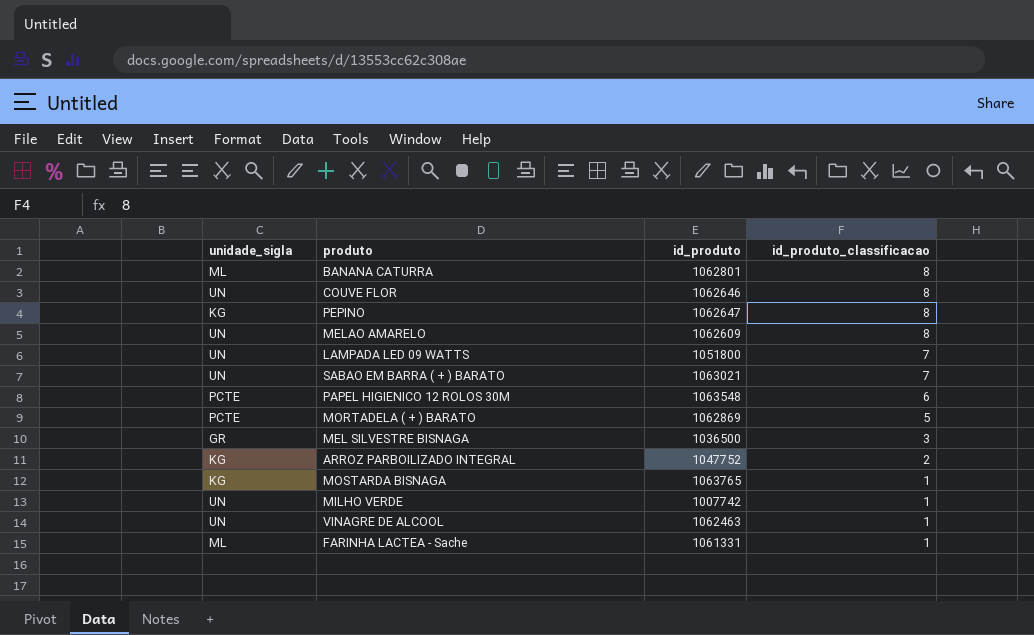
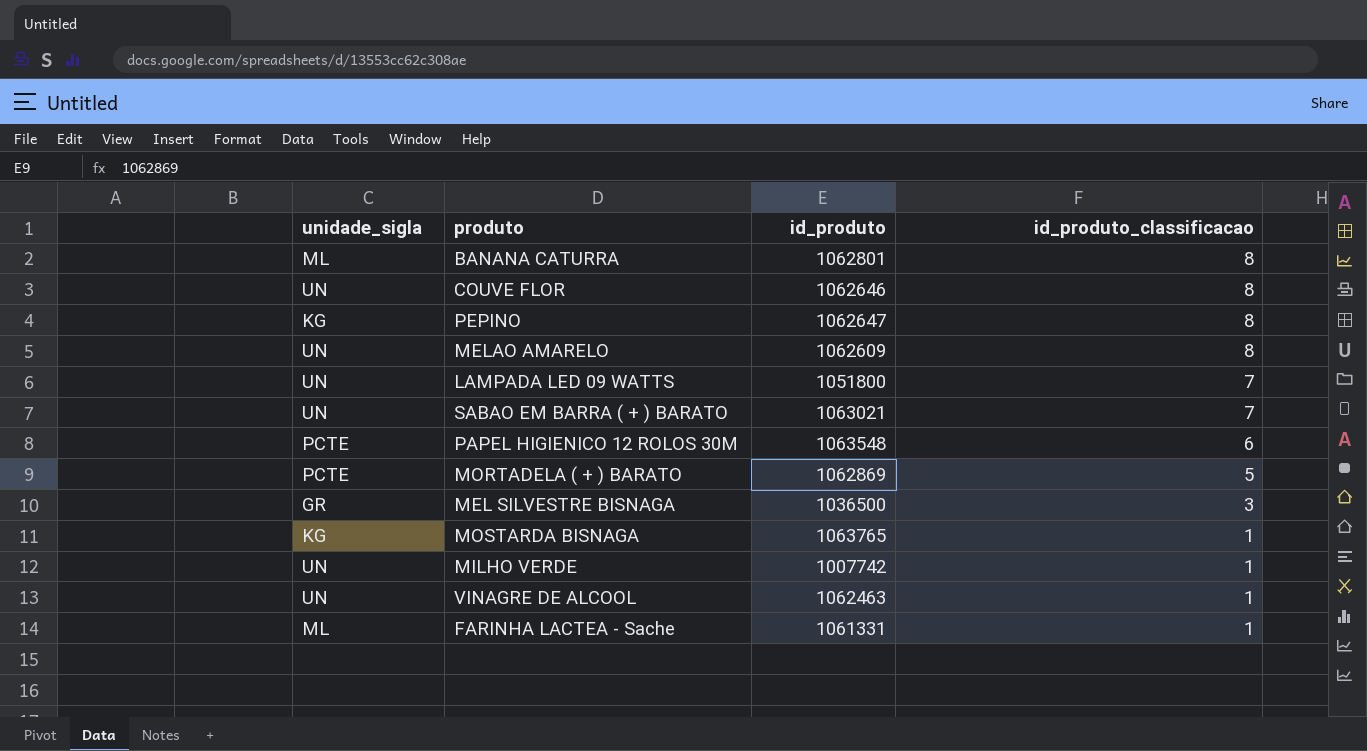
row ARROZ PARBOILIZADO INTEGRAL: KG | 1047752 | 2 -> none

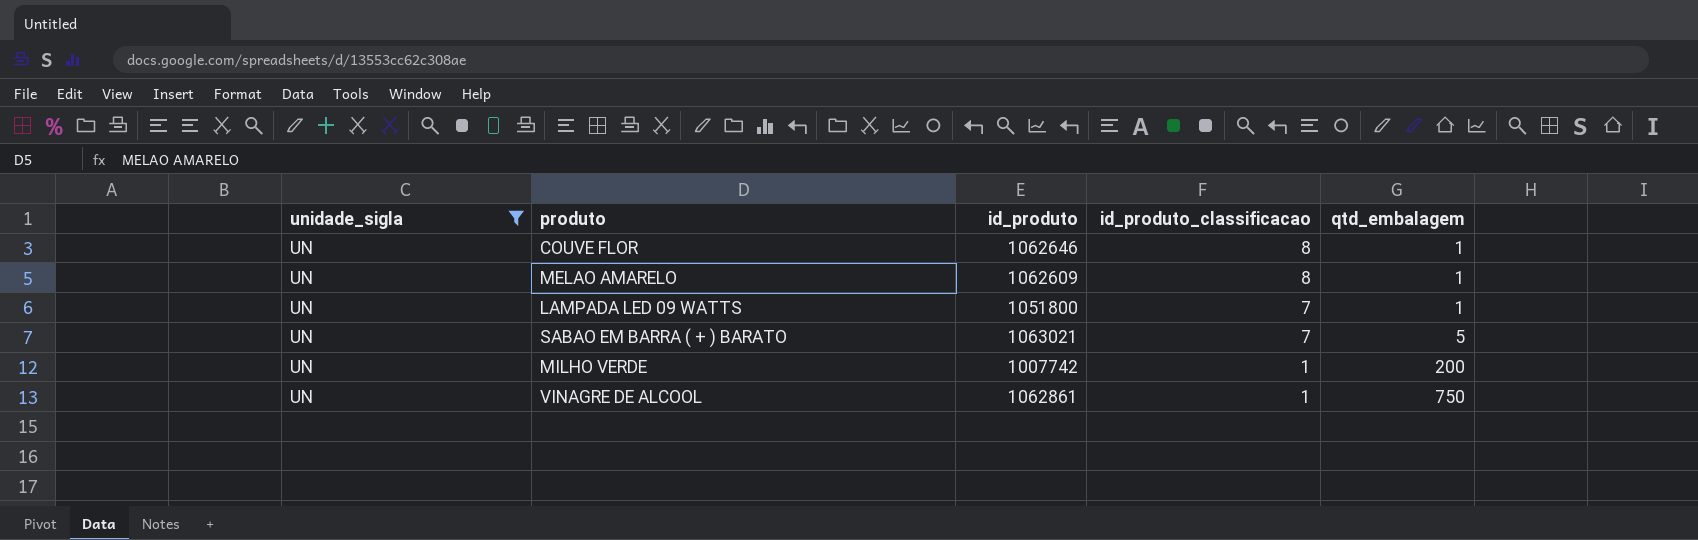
filter: none -> unidade_sigla = UN
column qtd_embalagem | position: none -> 5
VINAGRE DE ALCOOL | id_produto: 1062463 -> 1062861

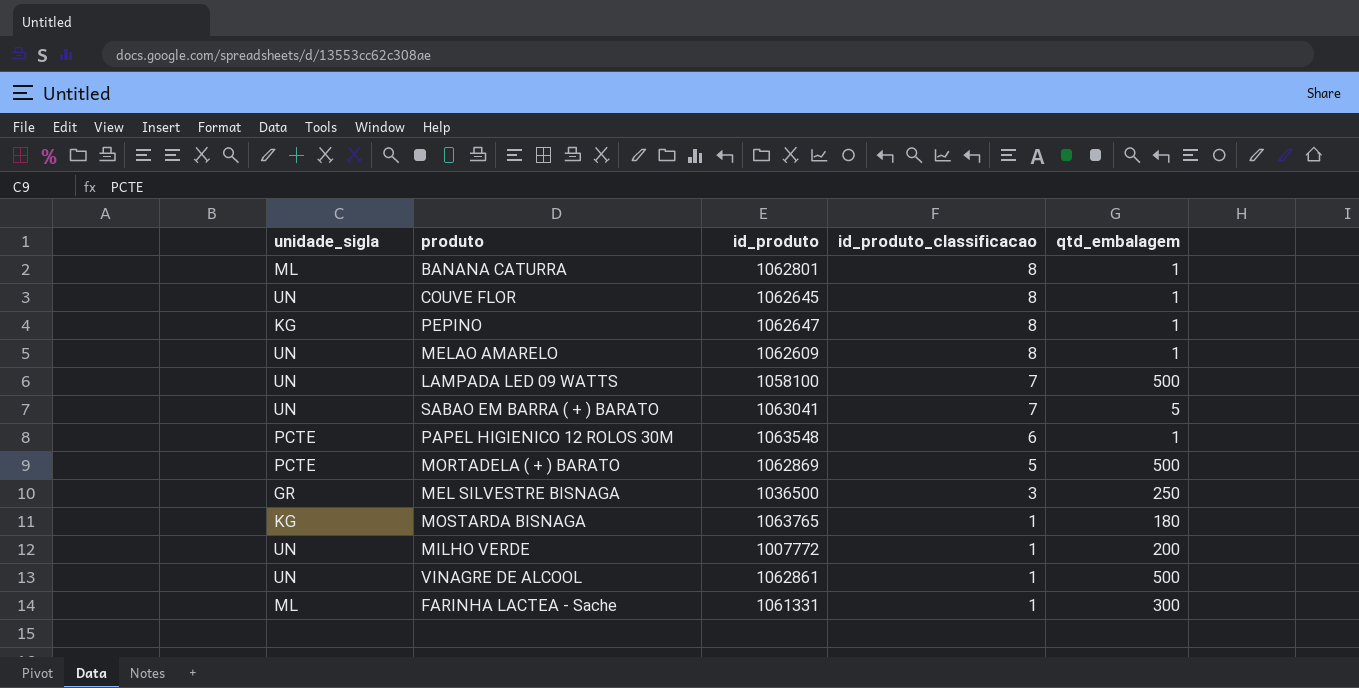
filter: unidade_sigla = UN -> none
COUVE FLOR | id_produto: 1062646 -> 1062645
LAMPADA LED 09 WATTS | id_produto: 1051800 -> 1058100
LAMPADA LED 09 WATTS | qtd_embalagem: 1 -> 500
SABAO EM BARRA ( + ) BARATO | id_produto: 1063021 -> 1063041
MILHO VERDE | id_produto: 1007742 -> 1007772
VINAGRE DE ALCOOL | qtd_embalagem: 750 -> 500

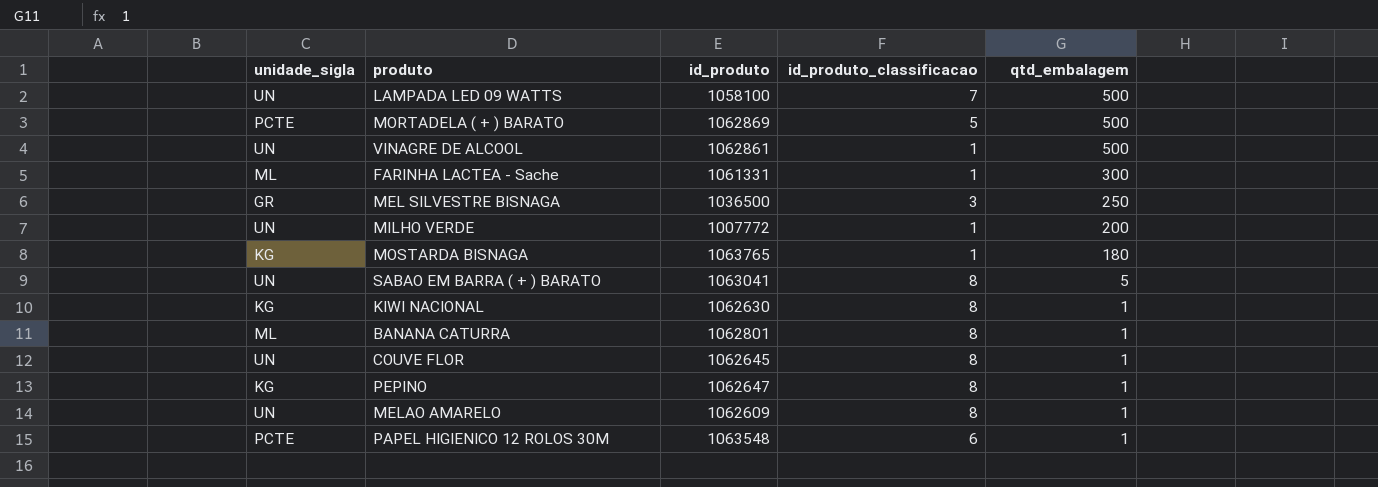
row order: id_produto_classificacao descending -> qtd_embalagem descending
SABAO EM BARRA ( + ) BARATO | id_produto_classificacao: 7 -> 8
row KIWI NACIONAL: none -> KG | 1062630 | 8 | 1

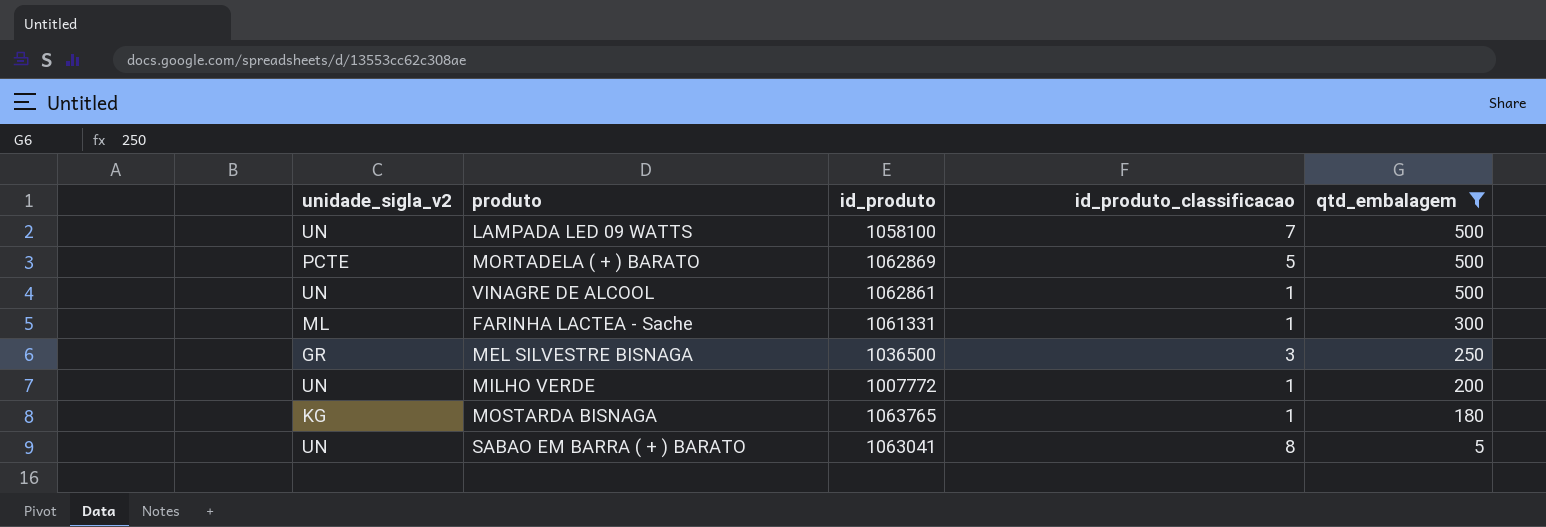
filter: none -> qtd_embalagem != 1
column name: unidade_sigla -> unidade_sigla_v2

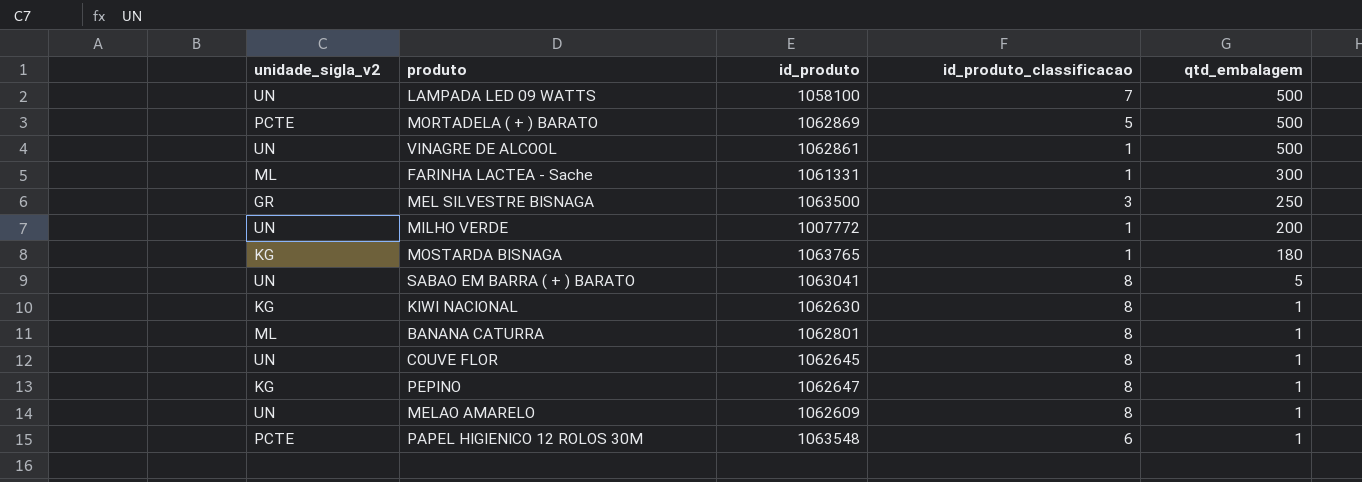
filter: qtd_embalagem != 1 -> none
MEL SILVESTRE BISNAGA | id_produto: 1036500 -> 1063500

